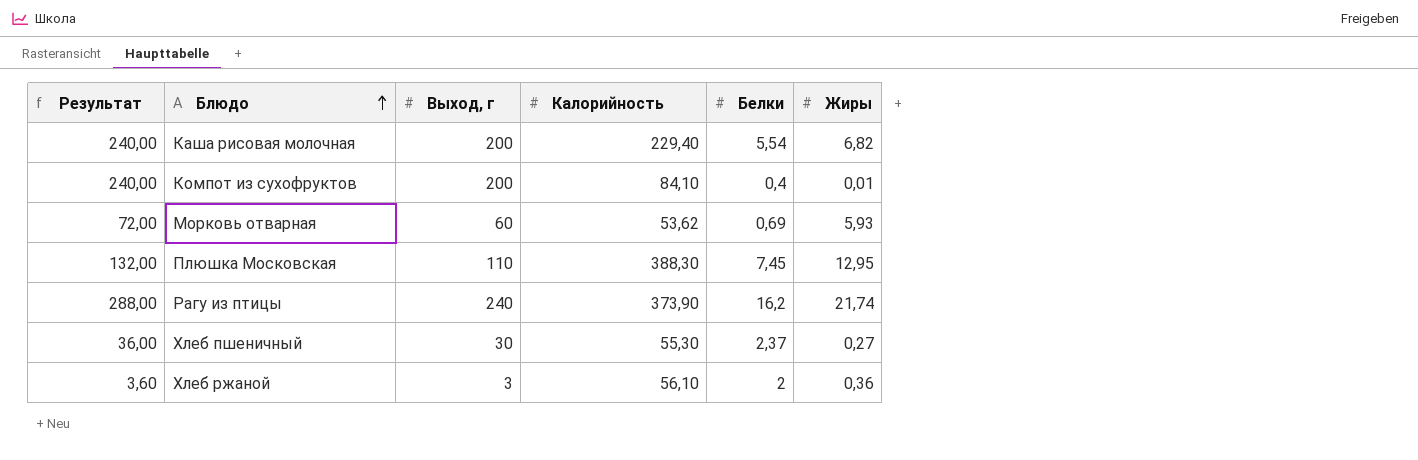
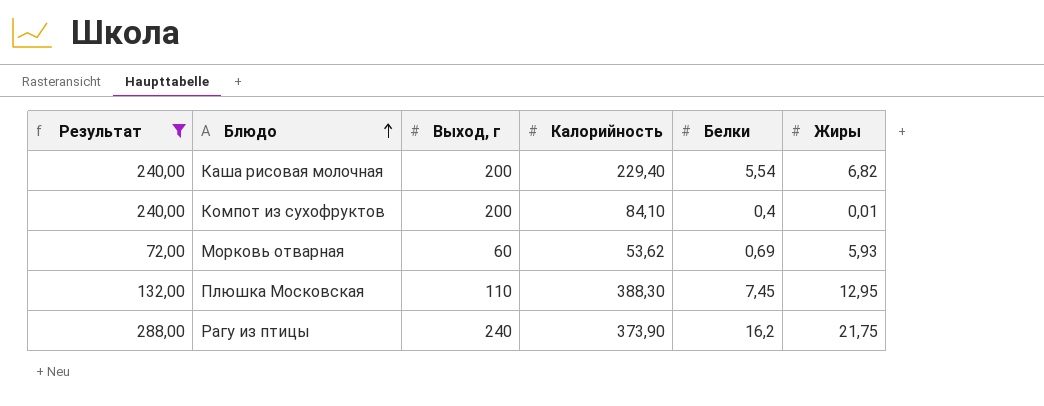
filter: none -> Результат >= 72,00
Рагу из птицы | Жиры: 21,74 -> 21,75

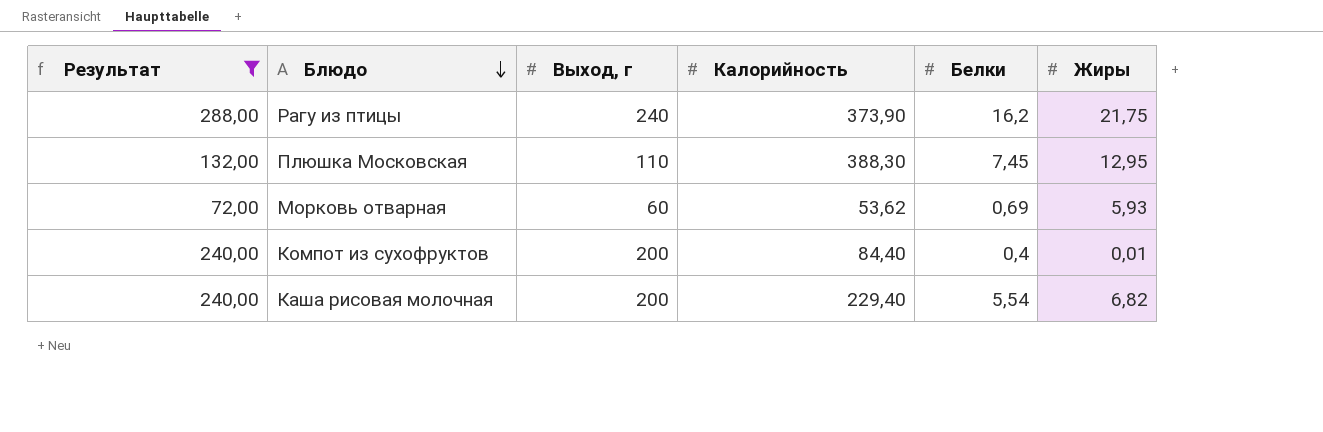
row order: Блюдо ascending -> Блюдо descending
Компот из сухофруктов | Калорийность: 84,10 -> 84,40

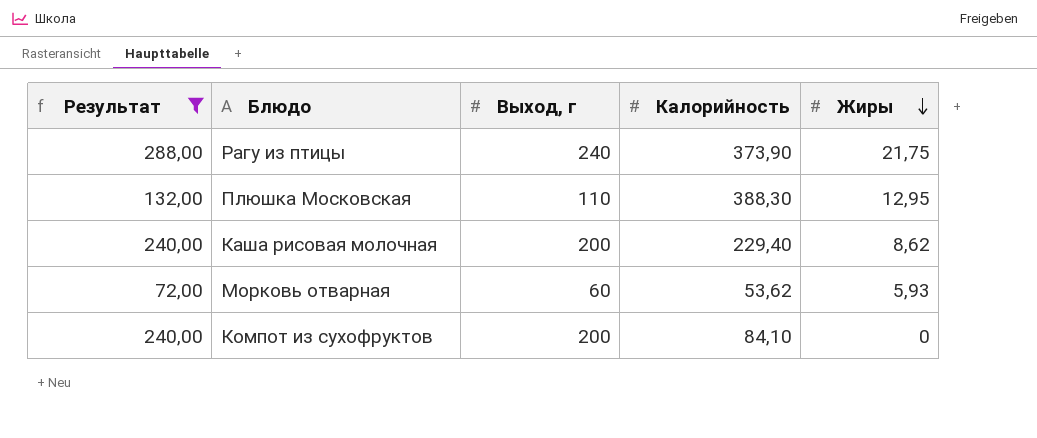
row order: Блюдо descending -> Жиры descending
column Белки | position: 5 -> none
Каша рисовая молочная | Жиры: 6,82 -> 8,62
Компот из сухофруктов | Калорийность: 84,40 -> 84,10
Компот из сухофруктов | Жиры: 0,01 -> 0

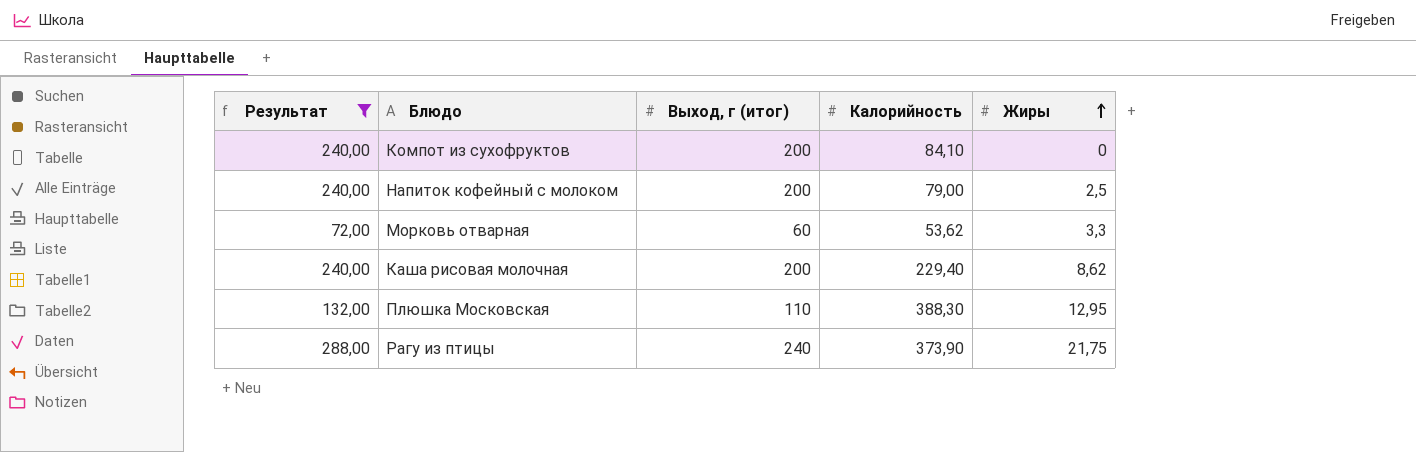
row order: Жиры descending -> Жиры ascending
column name: Выход, г -> Выход, г (итог)
row Напиток кофейный с молоком: none -> 240,00 | 200 | 79,00 | 2,5
Морковь отварная | Жиры: 5,93 -> 3,3

